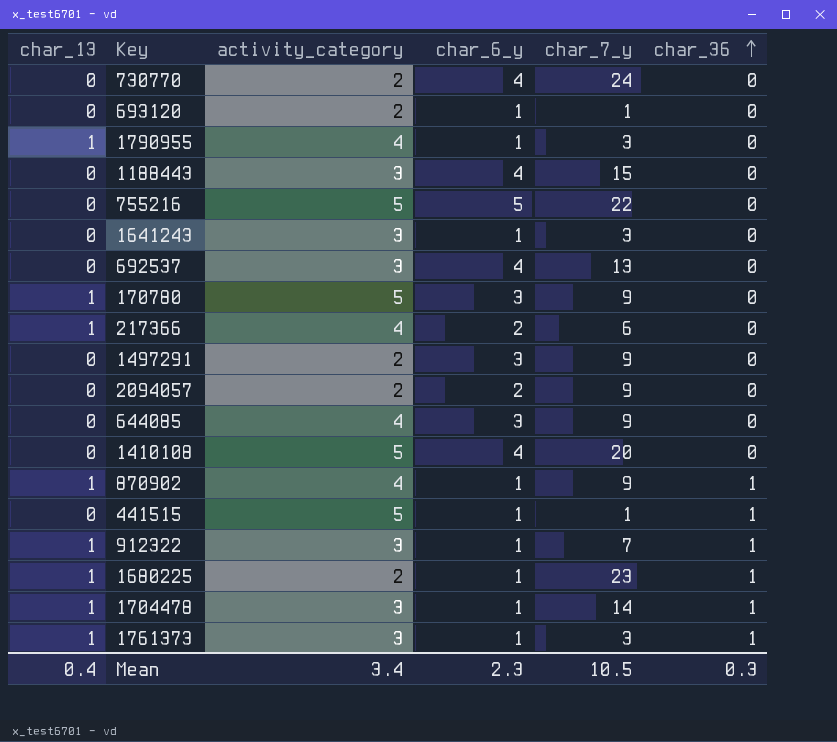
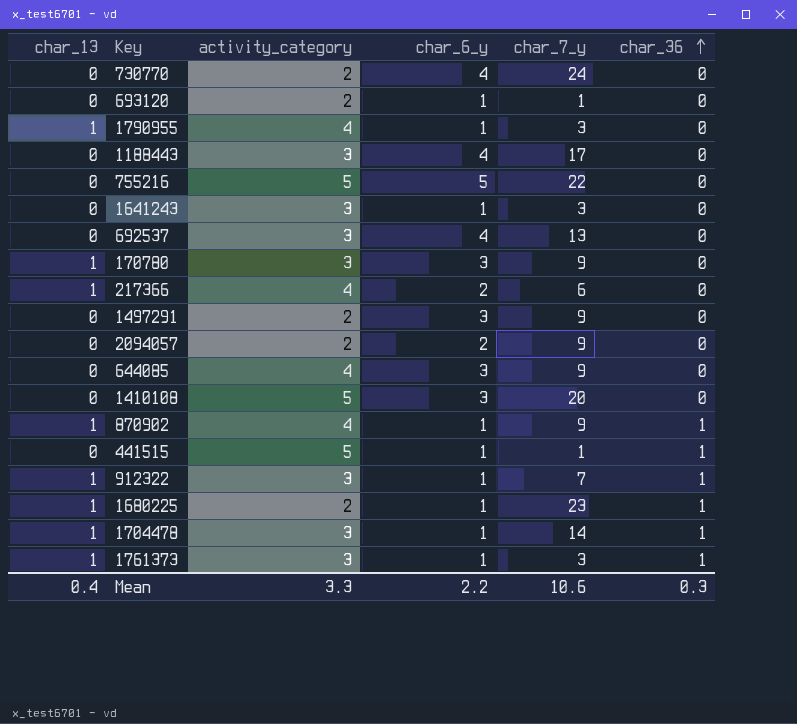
1188443 | char_7_y: 15 -> 17
170780 | activity_category: 5 -> 3
1410108 | char_6_y: 4 -> 3
Mean | activity_category: 3.4 -> 3.3
Mean | char_6_y: 2.3 -> 2.2
Mean | char_7_y: 10.5 -> 10.6

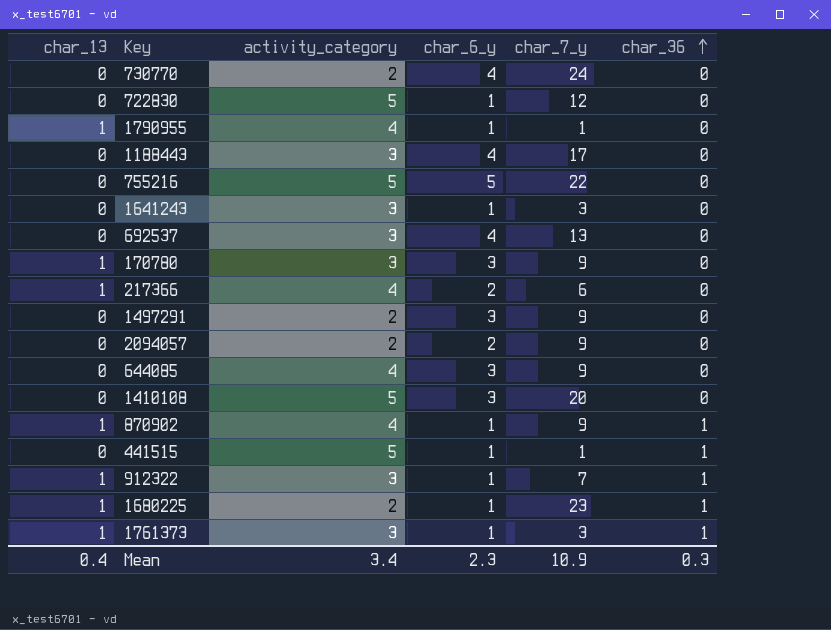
row 693120: 0 | 2 | 1 | 1 | 0 -> none
row 1704478: 1 | 3 | 1 | 14 | 1 -> none
row 722830: none -> 0 | 5 | 1 | 12 | 0
1790955 | char_7_y: 3 -> 1
Mean | activity_category: 3.3 -> 3.4
Mean | char_6_y: 2.2 -> 2.3
Mean | char_7_y: 10.6 -> 10.9

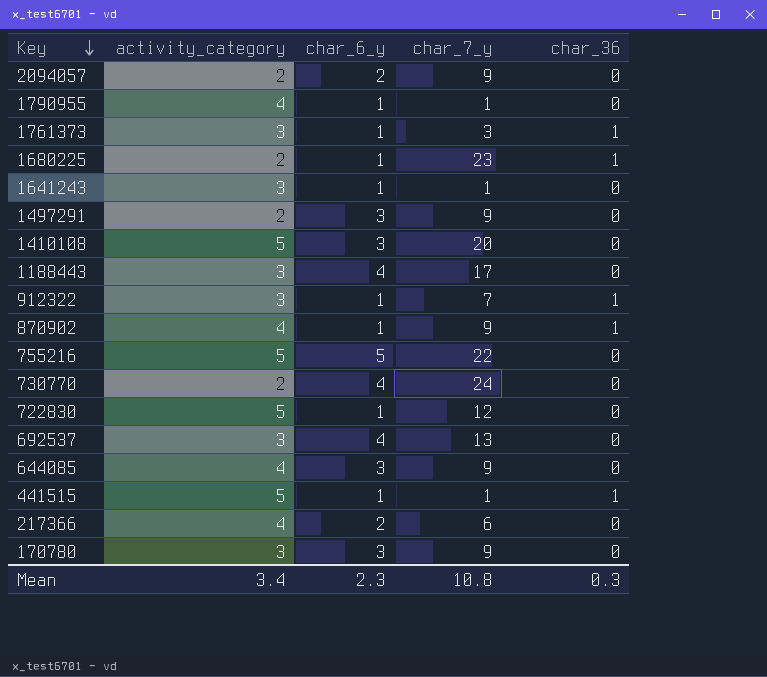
row order: char_36 ascending -> Key descending
column char_13 | position: 1 -> none
1641243 | char_7_y: 3 -> 1
Mean | char_7_y: 10.9 -> 10.8

